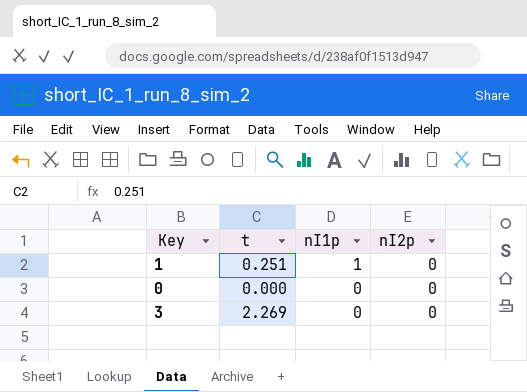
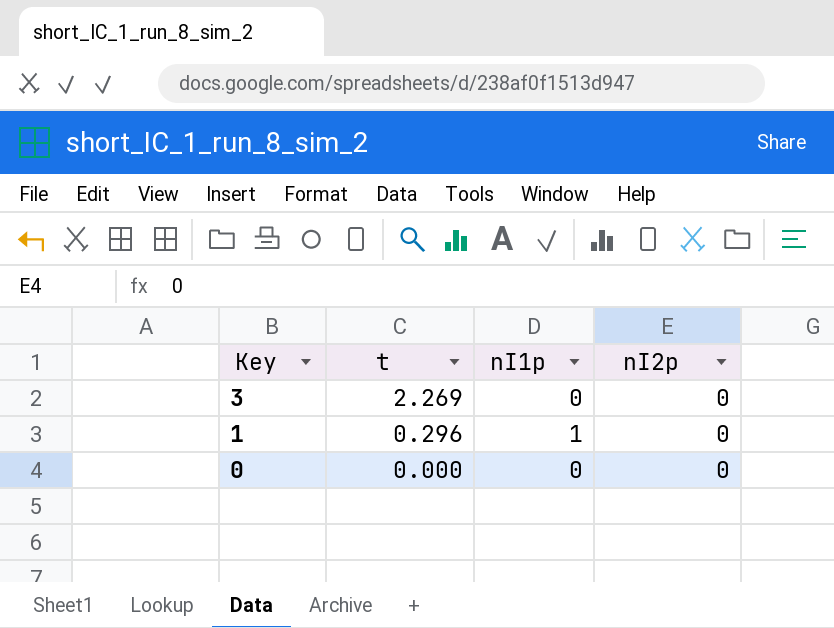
row order: nI1p descending -> Key descending
1 | t: 0.251 -> 0.296

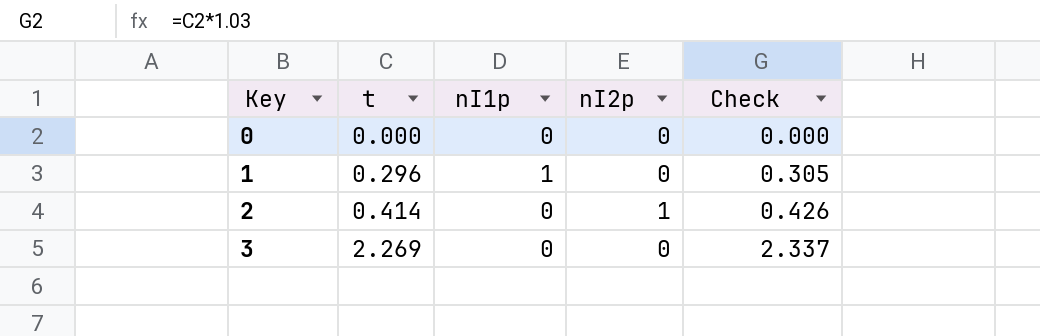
row order: Key descending -> Key ascending
column Check | formula: none -> [t] * 1.03
row 2: none -> 0.414 | 0 | 1 | 0.426

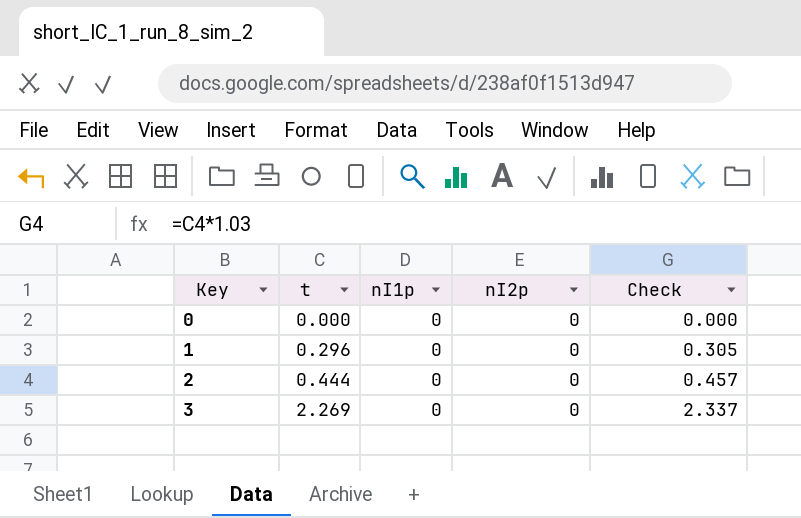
1 | nI1p: 1 -> 0
2 | t: 0.414 -> 0.444
2 | nI2p: 1 -> 0
2 | Check: 0.426 -> 0.457

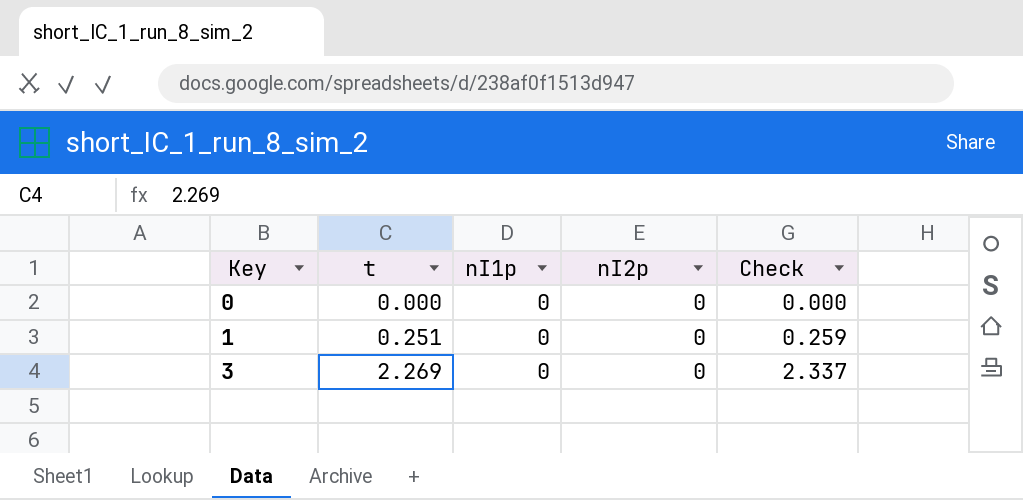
row 2: 0.444 | 0 | 0 | 0.457 -> none
1 | t: 0.296 -> 0.251
1 | Check: 0.305 -> 0.259

